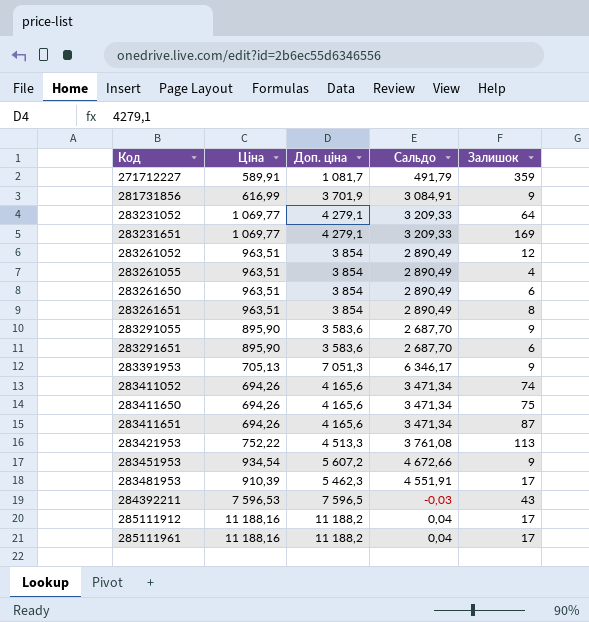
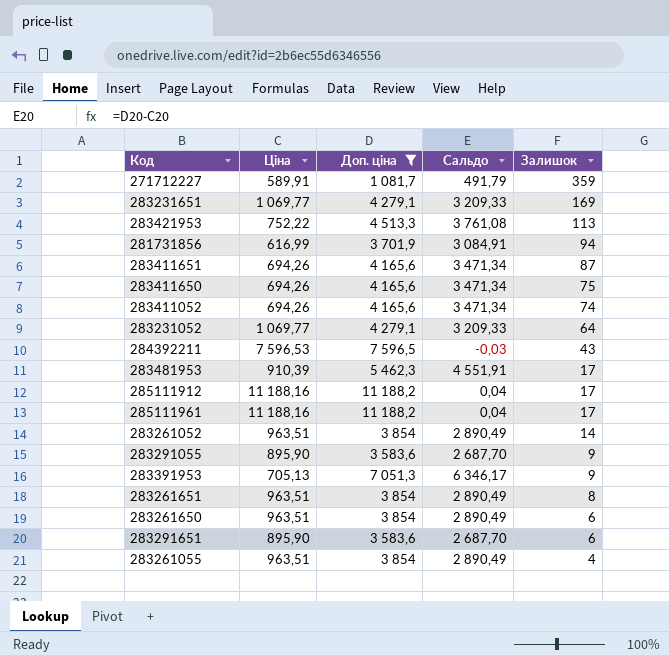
filter: none -> Доп. ціна != 5 607,2
row order: Код ascending -> Залишок descending
281731856 | Залишок: 9 -> 94
283261052 | Залишок: 12 -> 14

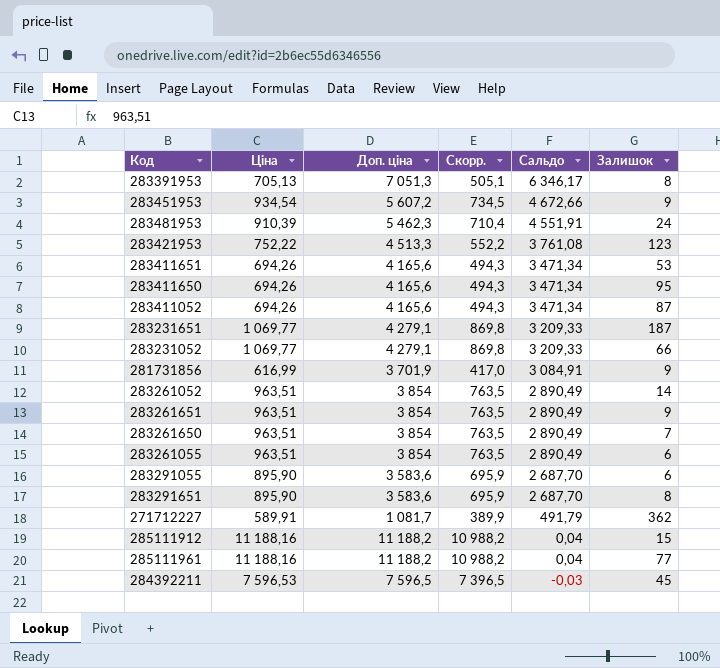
filter: Доп. ціна != 5 607,2 -> none
row order: Залишок descending -> Сальдо descending
column Скорр. | formula: none -> [Ціна] - 200
283391953 | Залишок: 9 -> 8
283481953 | Залишок: 17 -> 24
283421953 | Залишок: 113 -> 123
283411651 | Залишок: 87 -> 53
283411650 | Залишок: 75 -> 95
283411052 | Залишок: 74 -> 87
283231651 | Залишок: 169 -> 187
283231052 | Залишок: 64 -> 66
281731856 | Залишок: 94 -> 9
283261651 | Залишок: 8 -> 9
283261650 | Залишок: 6 -> 7
283261055 | Залишок: 4 -> 6
283291055 | Залишок: 9 -> 6
283291651 | Залишок: 6 -> 8
271712227 | Залишок: 359 -> 362
285111912 | Залишок: 17 -> 15
285111961 | Залишок: 17 -> 77
284392211 | Залишок: 43 -> 45

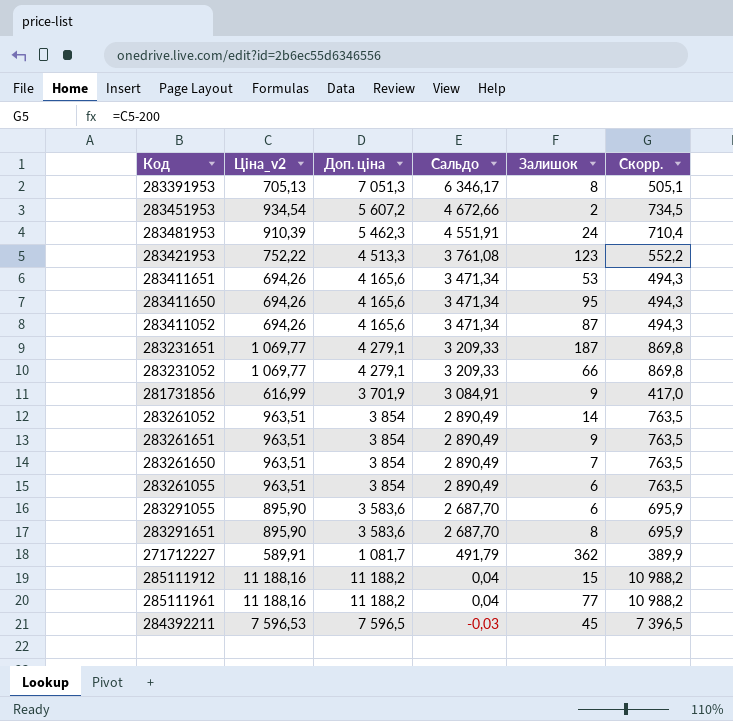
column name: Ціна -> Ціна_v2
column Скорр. | position: 4 -> 6
283451953 | Залишок: 9 -> 2

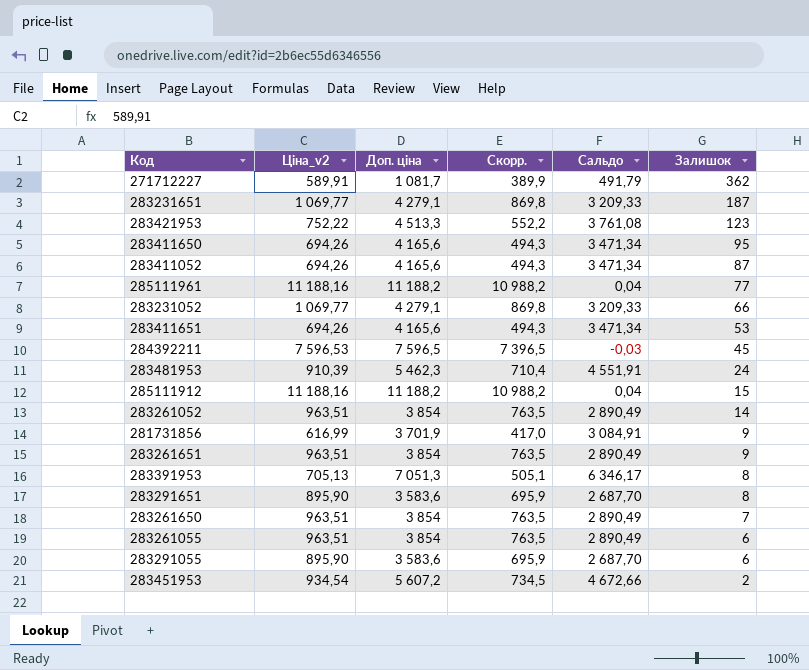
row order: Сальдо descending -> Залишок descending
column Скорр. | position: 6 -> 4

